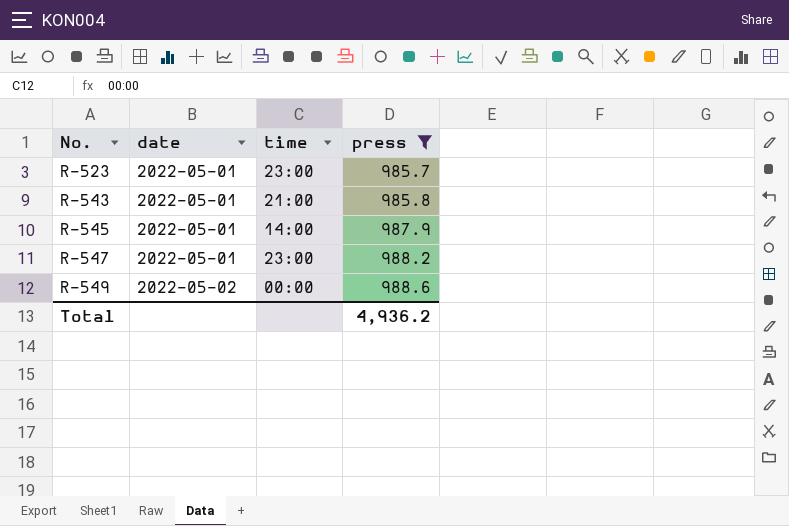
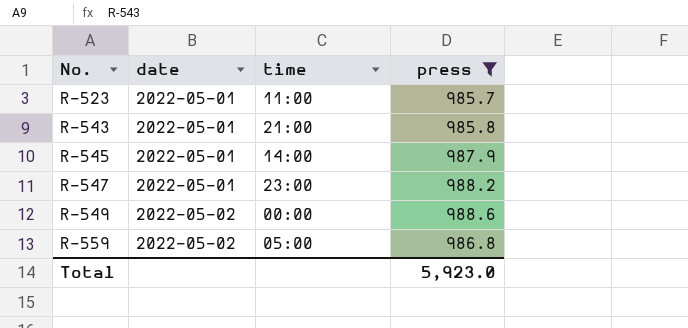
R-523 | time: 23:00 -> 11:00
row R-559: none -> 2022-05-02 | 05:00 | 986.8
Total | press: 4,936.2 -> 5,923.0

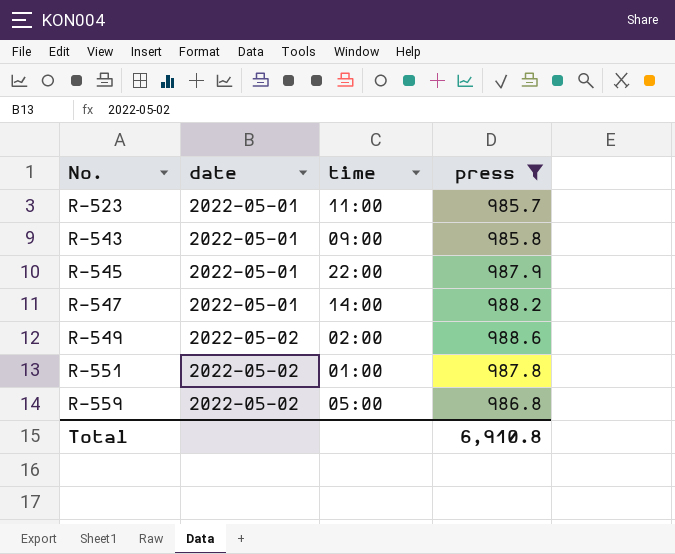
R-543 | time: 21:00 -> 09:00
R-545 | time: 14:00 -> 22:00
R-547 | time: 23:00 -> 14:00
R-549 | time: 00:00 -> 02:00
row R-551: none -> 2022-05-02 | 01:00 | 987.8
Total | press: 5,923.0 -> 6,910.8

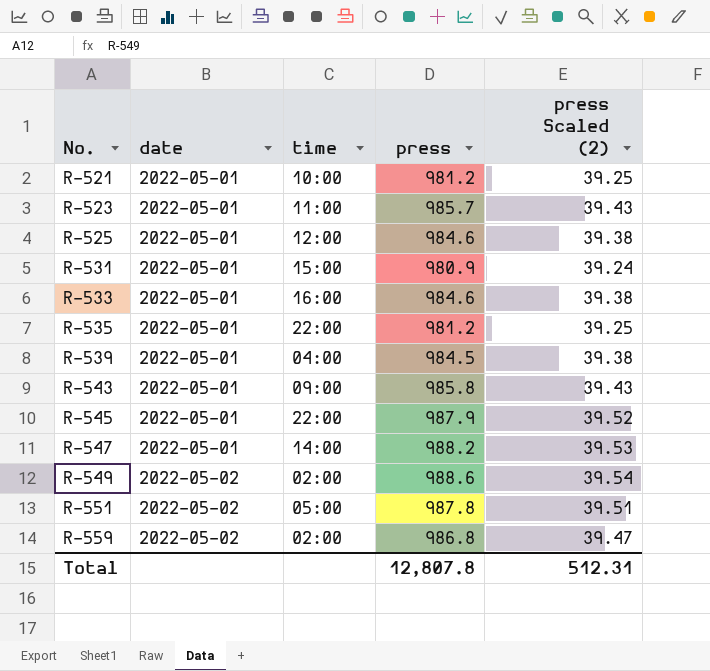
filter: press >= 985.7 -> none
column press Scaled (2) | formula: none -> [press] * 0.04
R-551 | time: 01:00 -> 05:00
R-559 | time: 05:00 -> 02:00
Total | press: 6,910.8 -> 12,807.8

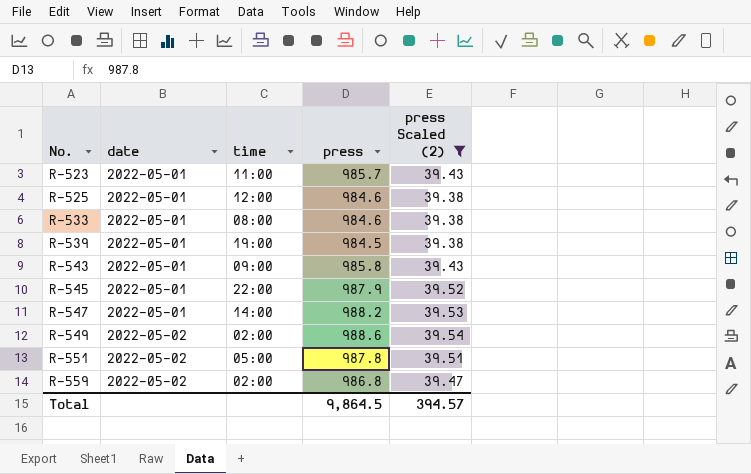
filter: none -> press Scaled (2) >= 39.38
R-533 | time: 16:00 -> 08:00
R-539 | time: 04:00 -> 19:00
Total | press: 12,807.8 -> 9,864.5
Total | press Scaled (2): 512.31 -> 394.57

